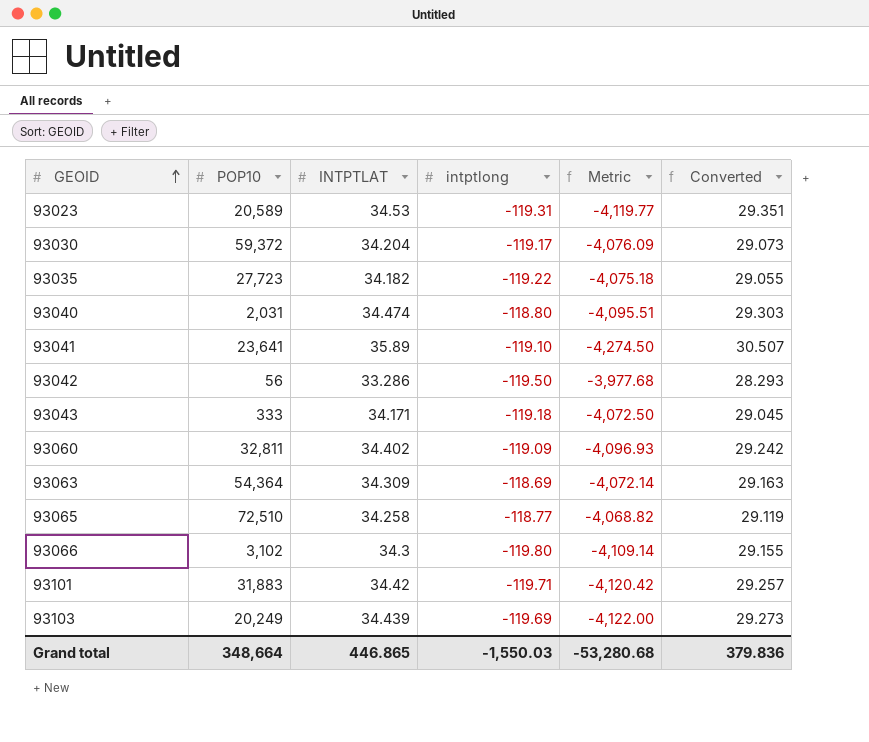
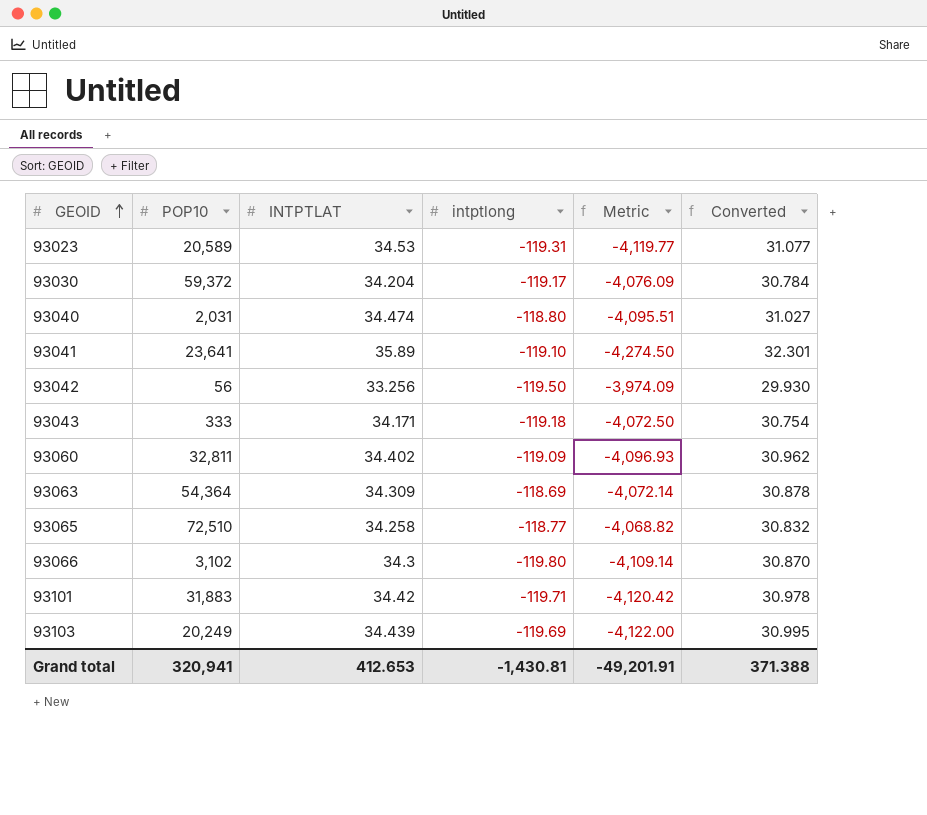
column Converted | formula: [INTPTLAT] * 0.85 -> [INTPTLAT] * 0.9
row 93035: 27,723 | 34.182 | -119.22 | -4,075.18 | 29.055 -> none
93042 | INTPTLAT: 33.286 -> 33.256
93042 | Metric: -3,977.68 -> -3,974.09
Grand total | POP10: 348,664 -> 320,941
Grand total | INTPTLAT: 446.865 -> 412.653
Grand total | intptlong: -1,550.03 -> -1,430.81
Grand total | Metric: -53,280.68 -> -49,201.91
Grand total | Converted: 379.836 -> 371.388

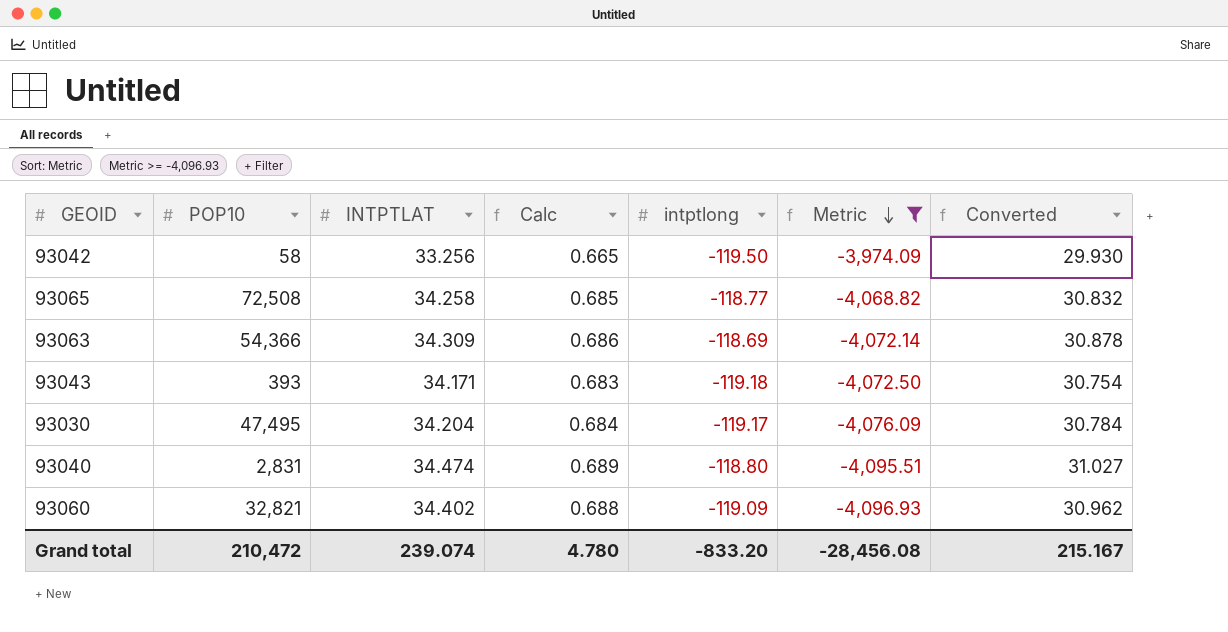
filter: none -> Metric >= -4,096.93
row order: GEOID ascending -> Metric descending
column Calc | formula: none -> [INTPTLAT] * 0.02
93042 | POP10: 56 -> 58
93065 | POP10: 72,510 -> 72,508
93063 | POP10: 54,364 -> 54,366
93043 | POP10: 333 -> 393
93030 | POP10: 59,372 -> 47,495
93040 | POP10: 2,031 -> 2,831
93060 | POP10: 32,811 -> 32,821
Grand total | POP10: 320,941 -> 210,472
Grand total | INTPTLAT: 412.653 -> 239.074
Grand total | intptlong: -1,430.81 -> -833.20
Grand total | Metric: -49,201.91 -> -28,456.08
Grand total | Converted: 371.388 -> 215.167

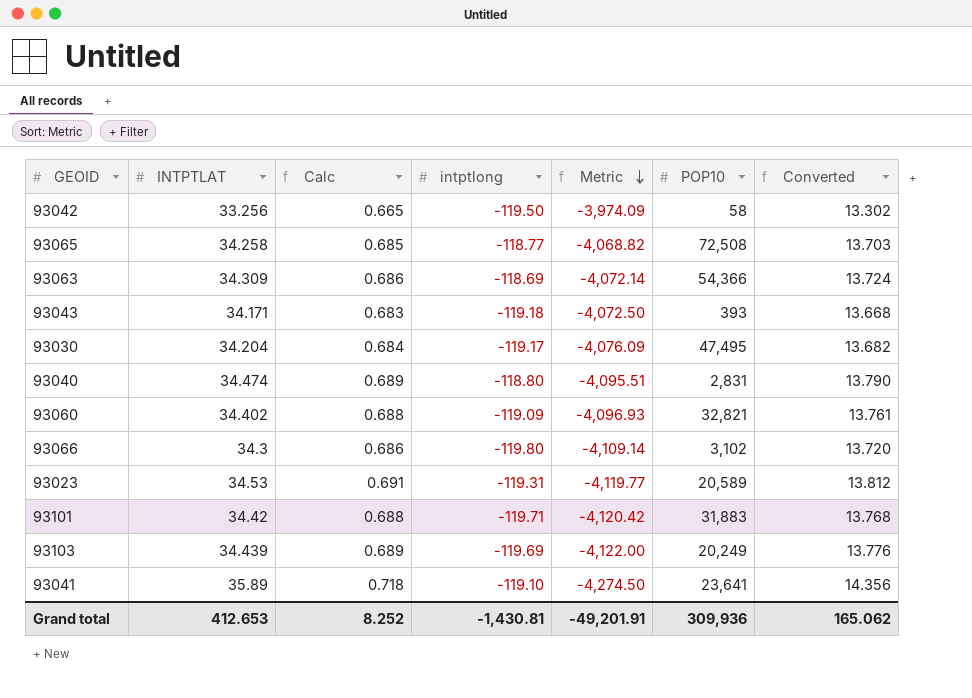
filter: Metric >= -4,096.93 -> none
column POP10 | position: 2 -> 6
column Converted | formula: [INTPTLAT] * 0.9 -> [INTPTLAT] * 0.4
Grand total | INTPTLAT: 239.074 -> 412.653
Grand total | Calc: 4.780 -> 8.252
Grand total | intptlong: -833.20 -> -1,430.81
Grand total | Metric: -28,456.08 -> -49,201.91
Grand total | POP10: 210,472 -> 309,936
Grand total | Converted: 215.167 -> 165.062

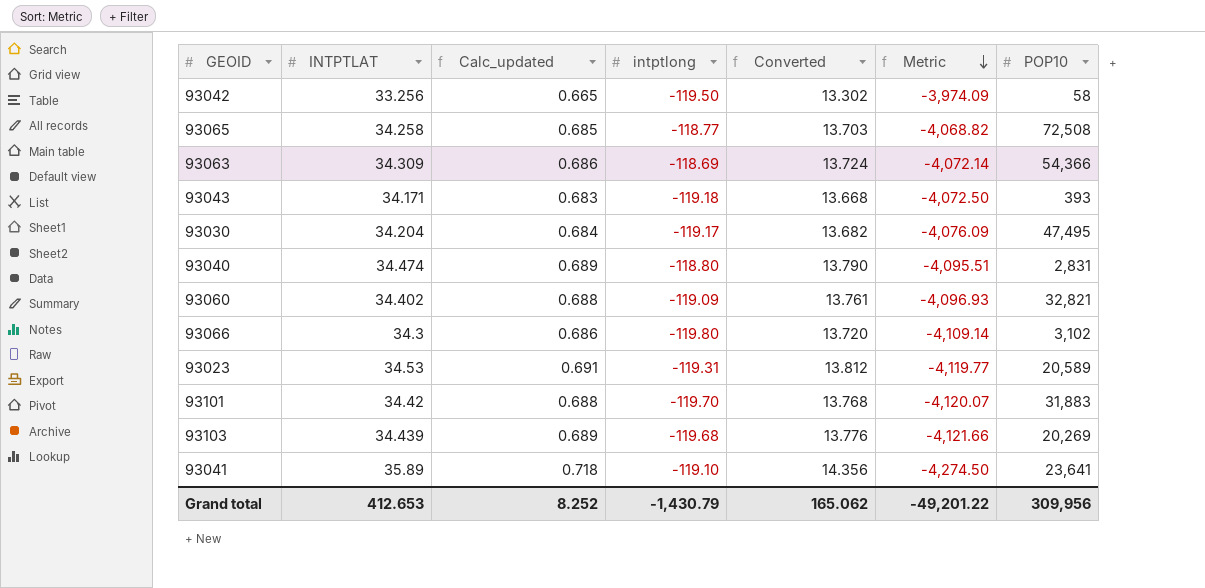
column name: Calc -> Calc_updated
column Converted | position: 7 -> 5
93101 | intptlong: -119.71 -> -119.70
93101 | Metric: -4,120.42 -> -4,120.07
93103 | intptlong: -119.69 -> -119.68
93103 | Metric: -4,122.00 -> -4,121.66
93103 | POP10: 20,249 -> 20,269
Grand total | intptlong: -1,430.81 -> -1,430.79
Grand total | Metric: -49,201.91 -> -49,201.22
Grand total | POP10: 309,936 -> 309,956

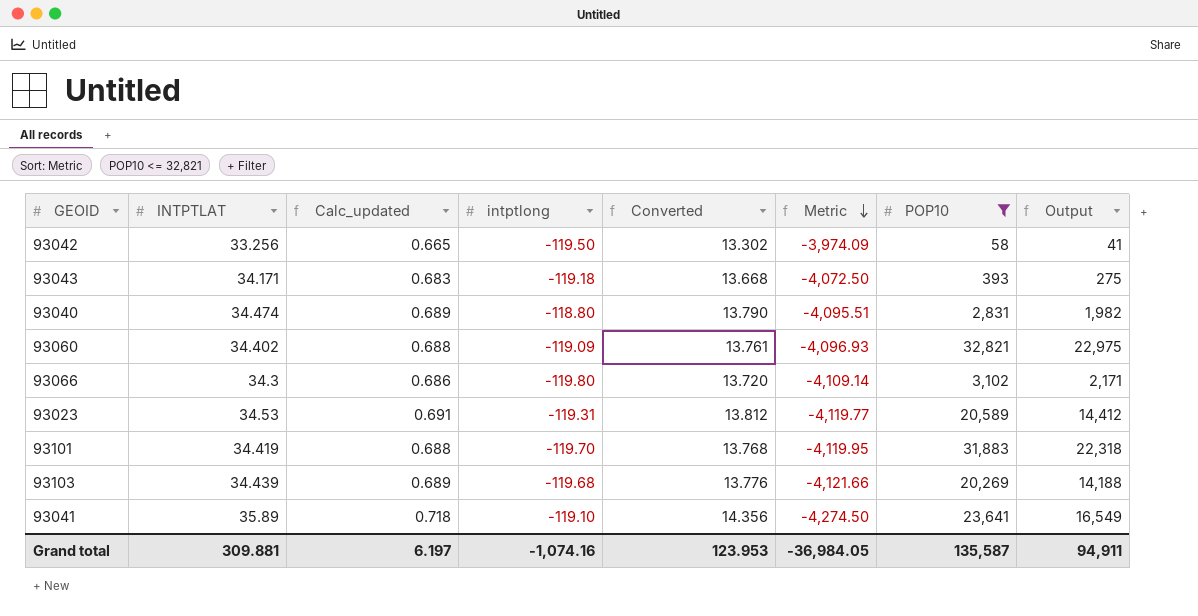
filter: none -> POP10 <= 32,821
column Output | formula: none -> [POP10] * 0.7
93101 | INTPTLAT: 34.42 -> 34.419
93101 | Metric: -4,120.07 -> -4,119.95
Grand total | INTPTLAT: 412.653 -> 309.881
Grand total | Calc_updated: 8.252 -> 6.197
Grand total | intptlong: -1,430.79 -> -1,074.16
Grand total | Converted: 165.062 -> 123.953
Grand total | Metric: -49,201.22 -> -36,984.05
Grand total | POP10: 309,956 -> 135,587

